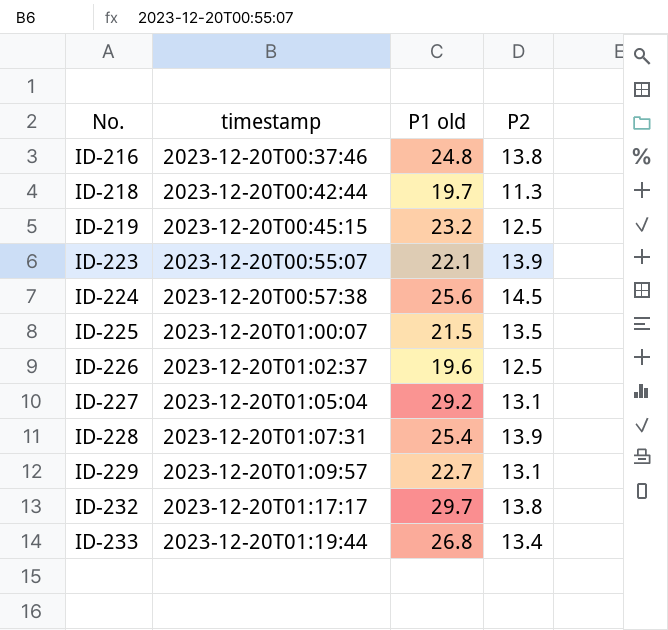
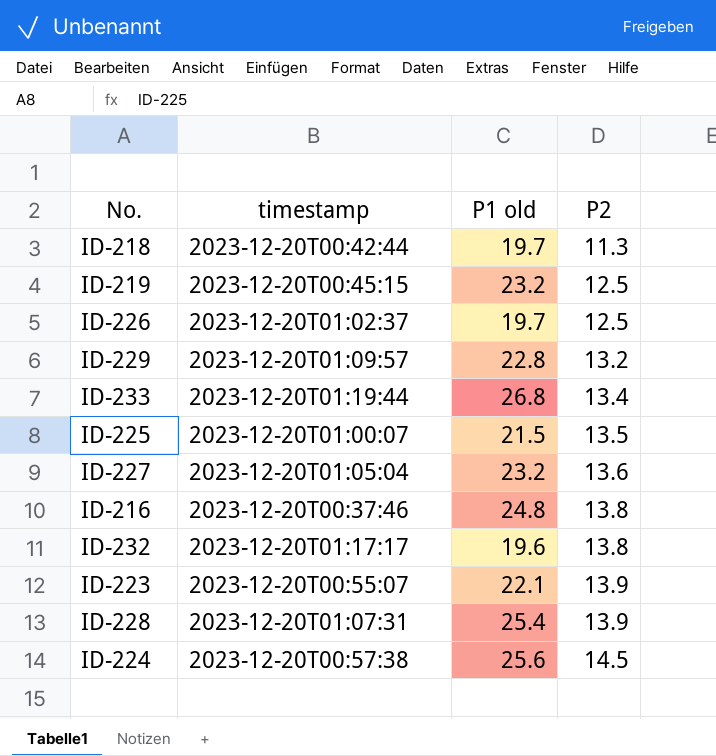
row order: No. ascending -> P2 ascending
ID-226 | P1 old: 19.6 -> 19.7
ID-229 | P1 old: 22.7 -> 22.8
ID-229 | P2: 13.1 -> 13.2
ID-227 | P1 old: 29.2 -> 23.2
ID-227 | P2: 13.1 -> 13.6
ID-232 | P1 old: 29.7 -> 19.6

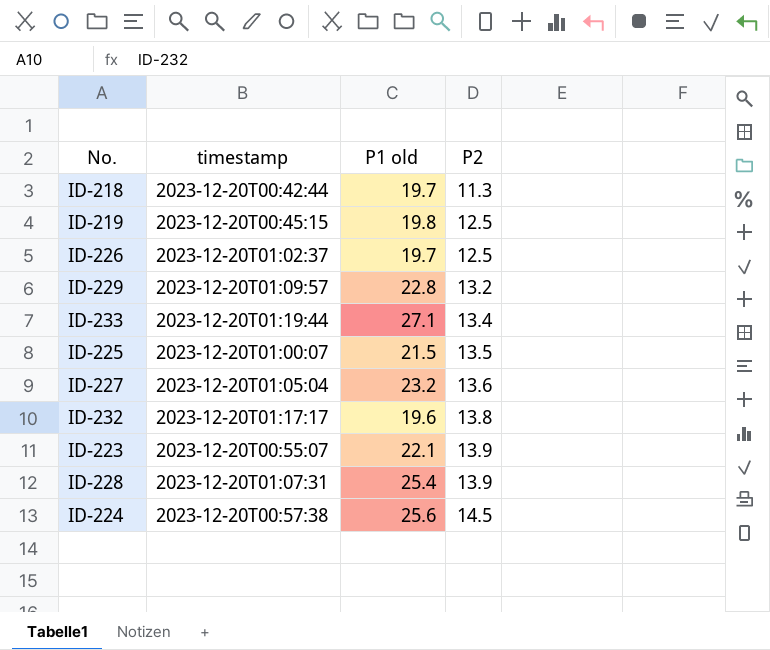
row ID-216: 2023-12-20T00:37:46 | 24.8 | 13.8 -> none
ID-219 | P1 old: 23.2 -> 19.8
ID-233 | P1 old: 26.8 -> 27.1

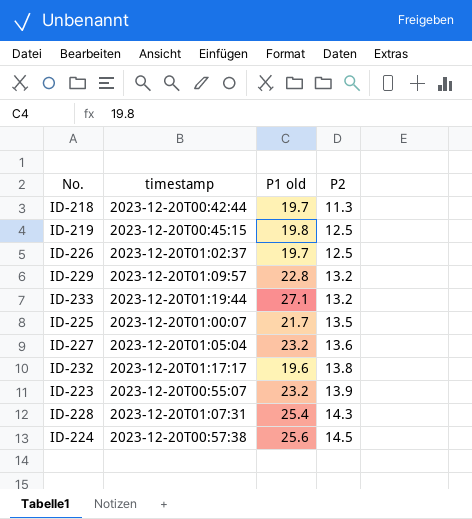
ID-233 | P2: 13.4 -> 13.2
ID-225 | P1 old: 21.5 -> 21.7
ID-223 | P1 old: 22.1 -> 23.2
ID-228 | P2: 13.9 -> 14.3

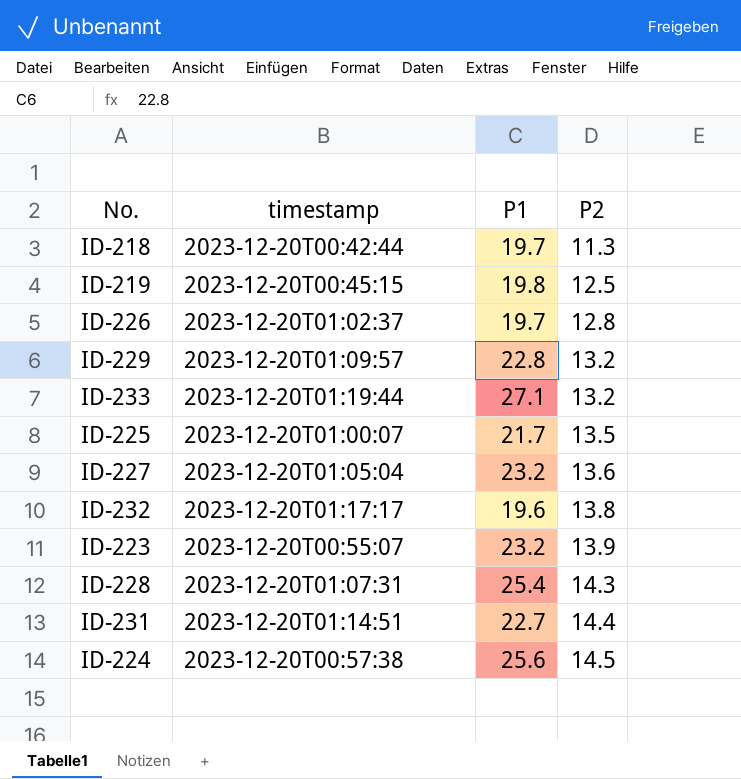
column name: P1 old -> P1
ID-226 | P2: 12.5 -> 12.8
row ID-231: none -> 2023-12-20T01:14:51 | 22.7 | 14.4

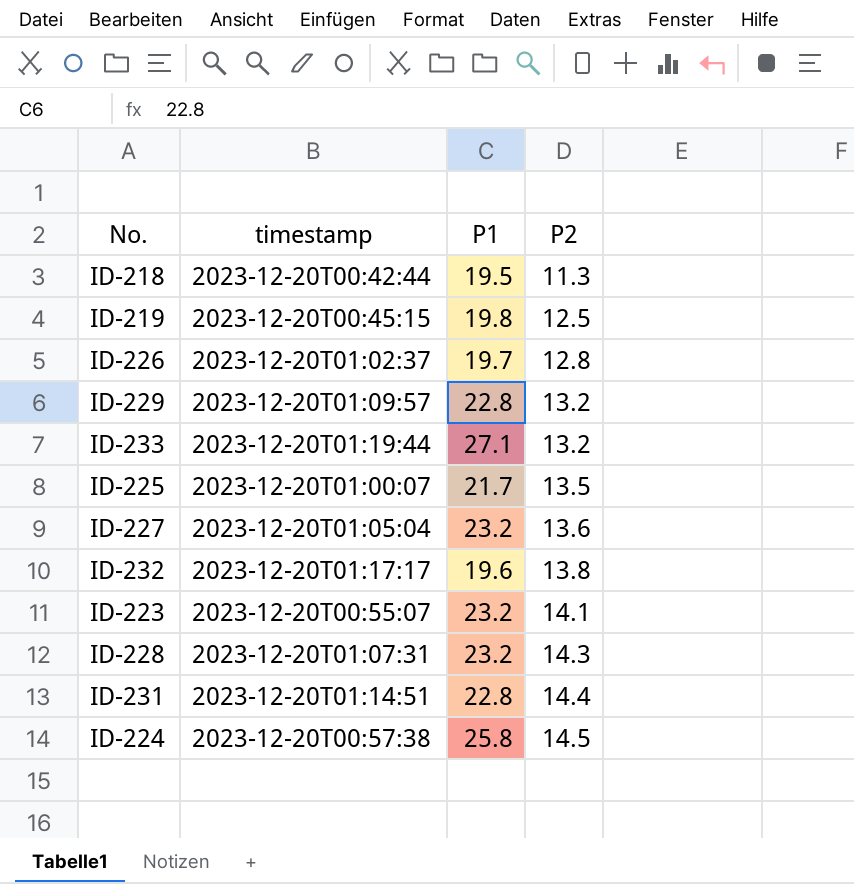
ID-218 | P1: 19.7 -> 19.5
ID-223 | P2: 13.9 -> 14.1
ID-228 | P1: 25.4 -> 23.2
ID-231 | P1: 22.7 -> 22.8
ID-224 | P1: 25.6 -> 25.8

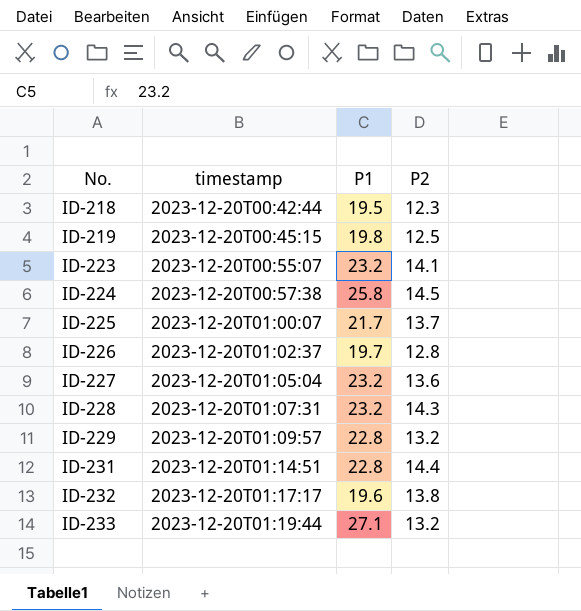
row order: P2 ascending -> No. ascending
ID-218 | P2: 11.3 -> 12.3
ID-225 | P2: 13.5 -> 13.7

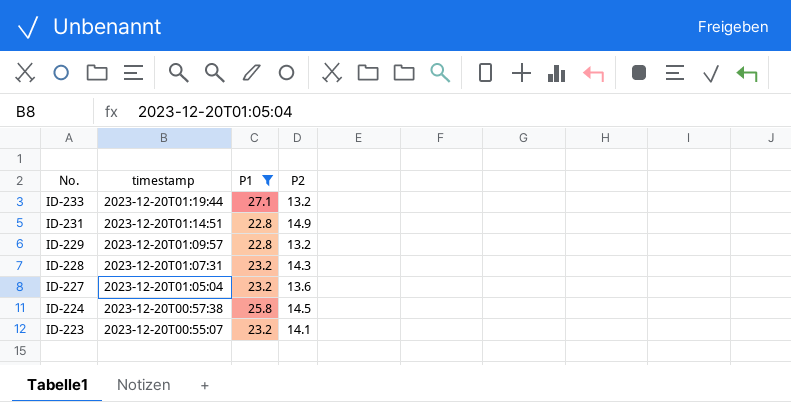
filter: none -> P1 >= 22.8
row order: No. ascending -> No. descending
ID-231 | P2: 14.4 -> 14.9

